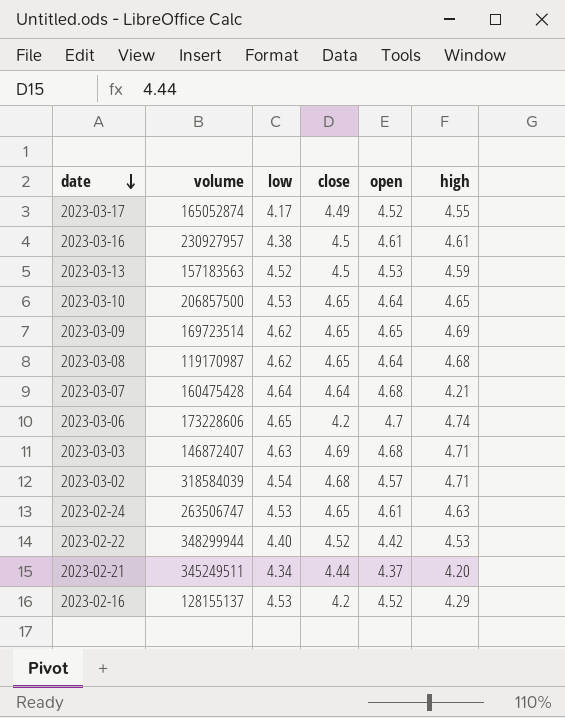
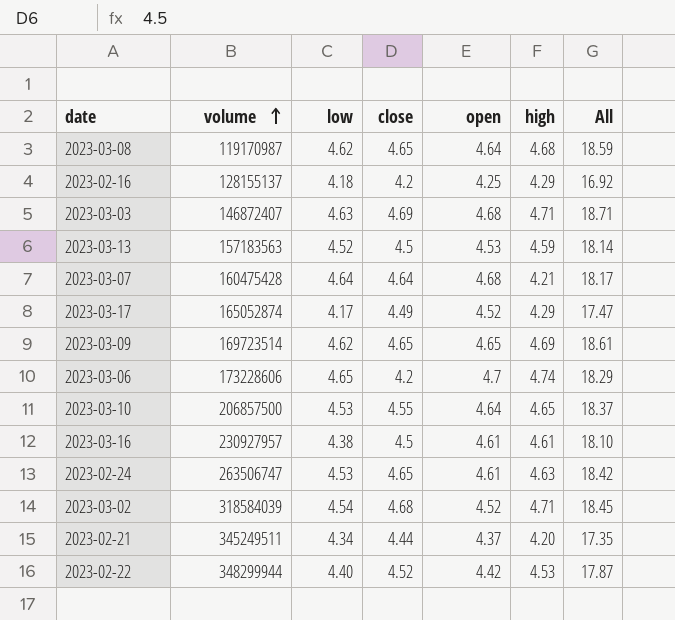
row order: date descending -> volume ascending
column All | formula: none -> [low] + [close] + [open] + [high]
2023-02-16 | low: 4.53 -> 4.18
2023-02-16 | open: 4.52 -> 4.25
2023-03-17 | high: 4.55 -> 4.29
2023-03-10 | close: 4.65 -> 4.55
2023-03-02 | open: 4.57 -> 4.52

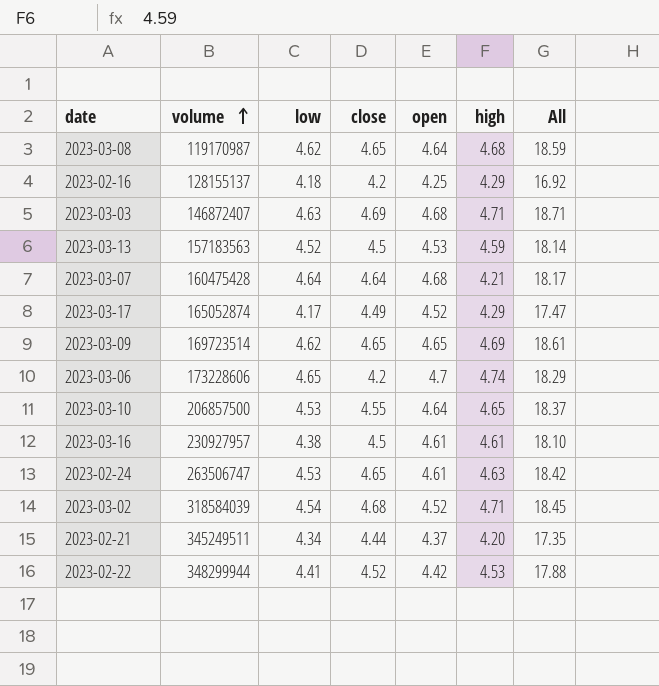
2023-02-22 | low: 4.40 -> 4.41
2023-02-22 | All: 17.87 -> 17.88

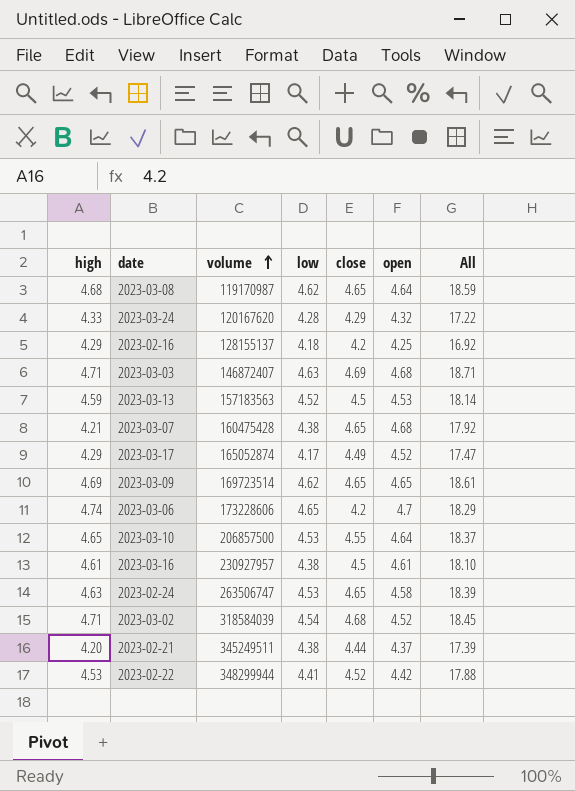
column high | position: 6 -> 1
row 2023-03-24: none -> 4.33 | 120167620 | 4.28 | 4.29 | 4.32 | 17.22
2023-03-07 | low: 4.64 -> 4.38
2023-03-07 | close: 4.64 -> 4.65
2023-03-07 | All: 18.17 -> 17.92
2023-02-24 | open: 4.61 -> 4.58
2023-02-24 | All: 18.42 -> 18.39
2023-02-21 | low: 4.34 -> 4.38
2023-02-21 | All: 17.35 -> 17.39

